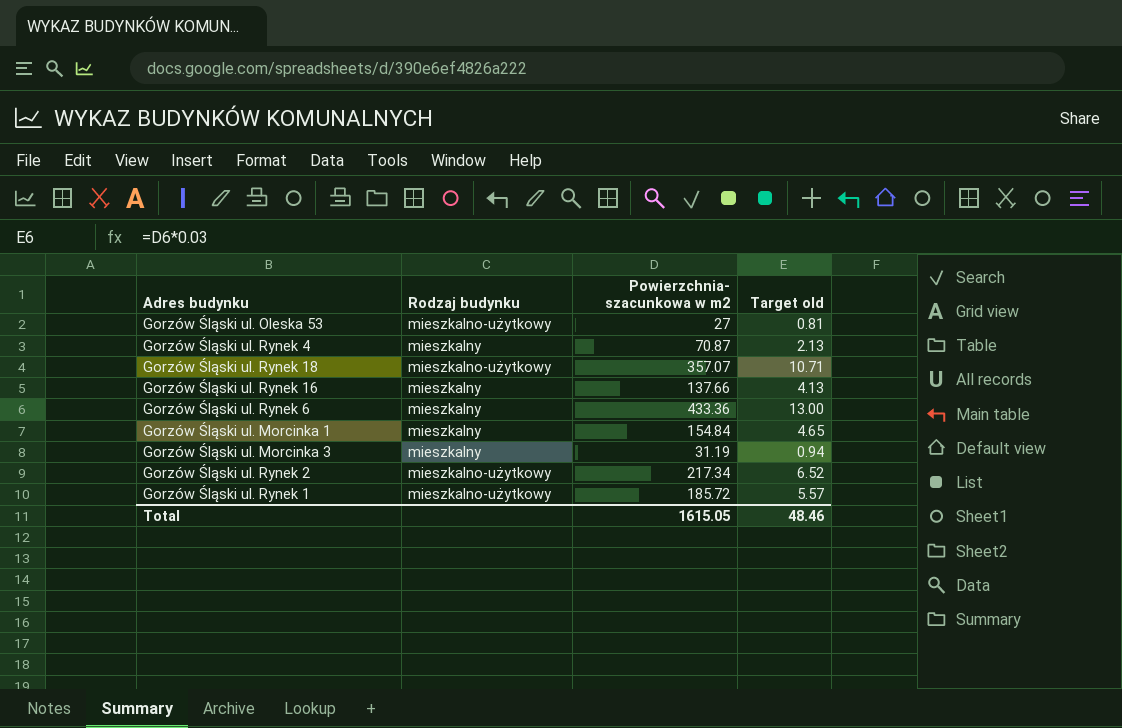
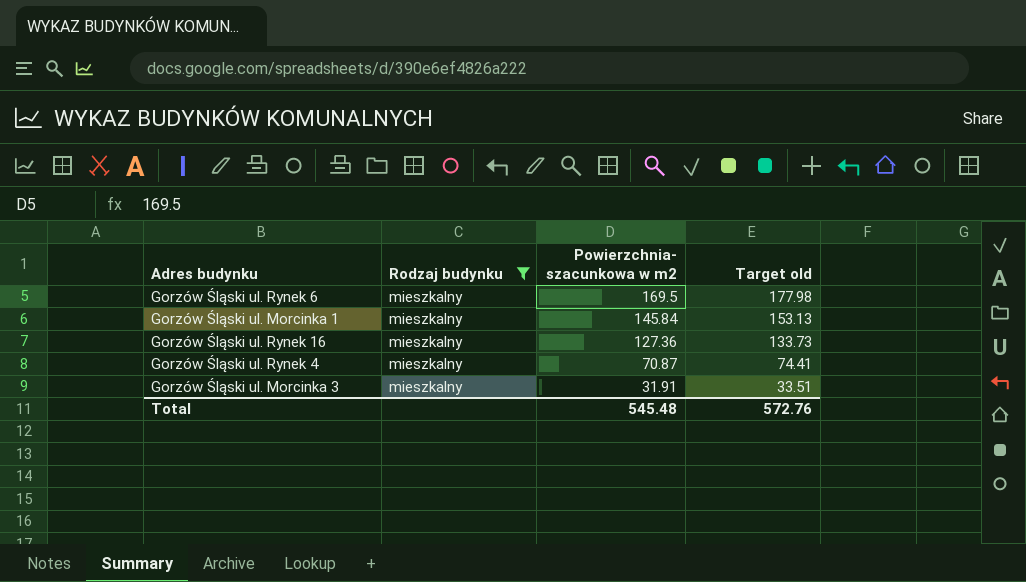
filter: none -> Rodzaj budynku = mieszkalny
row order: none -> Powierzchnia- szacunkowa w m2 descending
column Target old | formula: [Powierzchnia- szacunkowa w m2] * 0.03 -> [Powierzchnia- szacunkowa w m2] * 1.05
Gorzów Śląski ul. Rynek 6 | Powierzchnia- szacunkowa w m2: 433.36 -> 169.5
Gorzów Śląski ul. Morcinka 1 | Powierzchnia- szacunkowa w m2: 154.84 -> 145.84
Gorzów Śląski ul. Rynek 16 | Powierzchnia- szacunkowa w m2: 137.66 -> 127.36
Gorzów Śląski ul. Morcinka 3 | Powierzchnia- szacunkowa w m2: 31.19 -> 31.91
Total | Powierzchnia- szacunkowa w m2: 1615.05 -> 545.48
Total | Target old: 48.46 -> 572.76

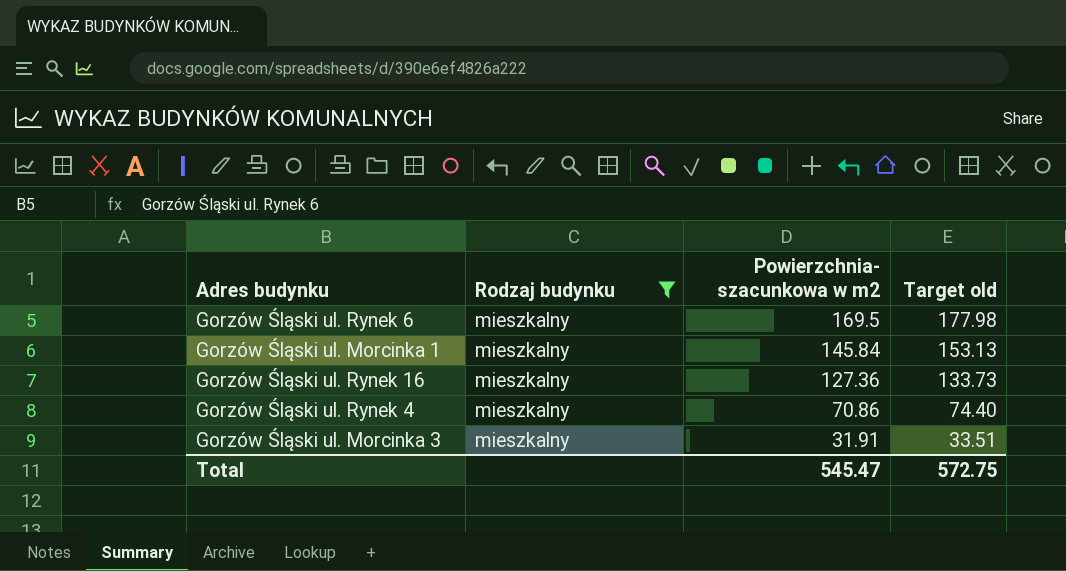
Gorzów Śląski ul. Rynek 4 | Powierzchnia- szacunkowa w m2: 70.87 -> 70.86
Gorzów Śląski ul. Rynek 4 | Target old: 74.41 -> 74.40
Total | Powierzchnia- szacunkowa w m2: 545.48 -> 545.47
Total | Target old: 572.76 -> 572.75

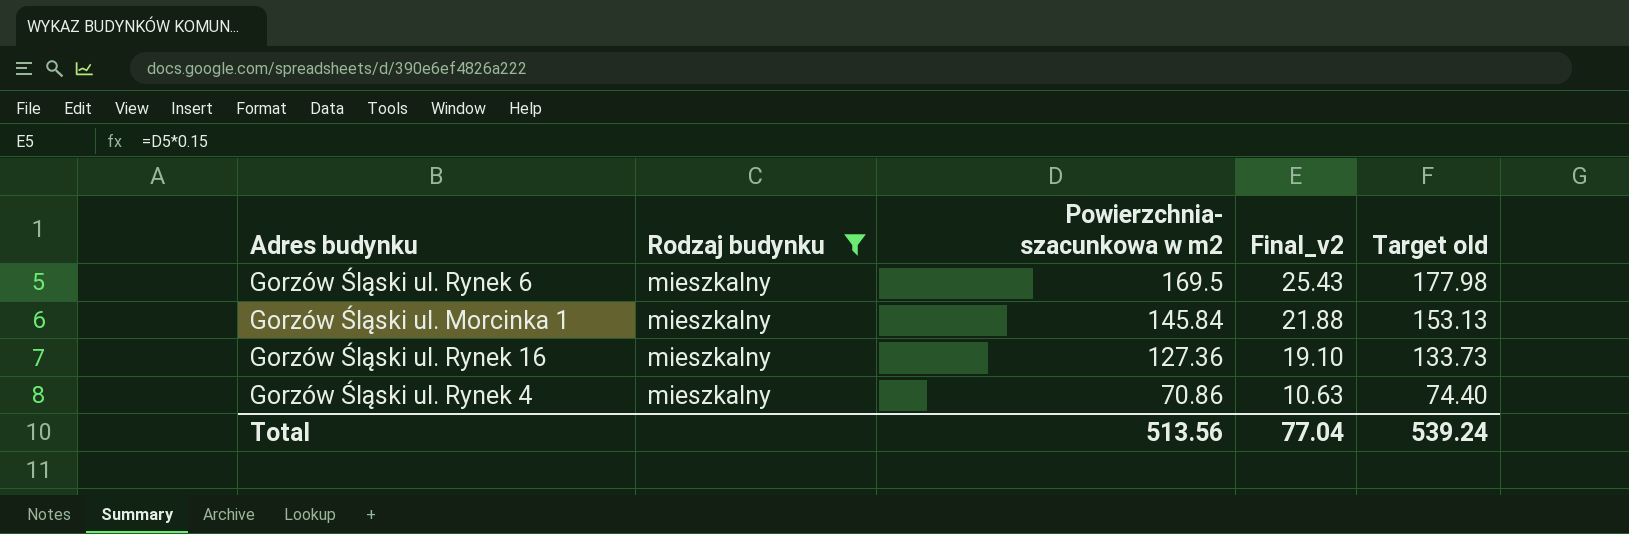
column Final_v2 | formula: none -> [Powierzchnia- szacunkowa w m2] * 0.15
row Gorzów Śląski ul. Morcinka 3: mieszkalny | 31.91 | 33.51 -> none
Total | Powierzchnia- szacunkowa w m2: 545.47 -> 513.56
Total | Target old: 572.75 -> 539.24

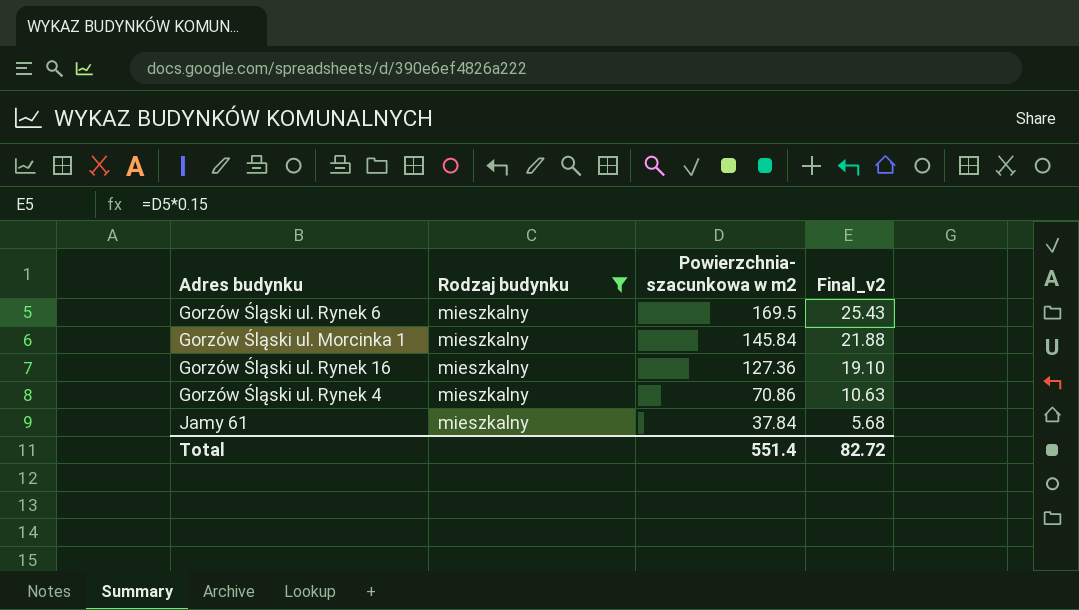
column Target old | formula: [Powierzchnia- szacunkowa w m2] * 1.05 -> none
row Jamy 61: none -> mieszkalny | 37.84 | 5.68
Total | Powierzchnia- szacunkowa w m2: 513.56 -> 551.4
Total | Final_v2: 77.04 -> 82.72

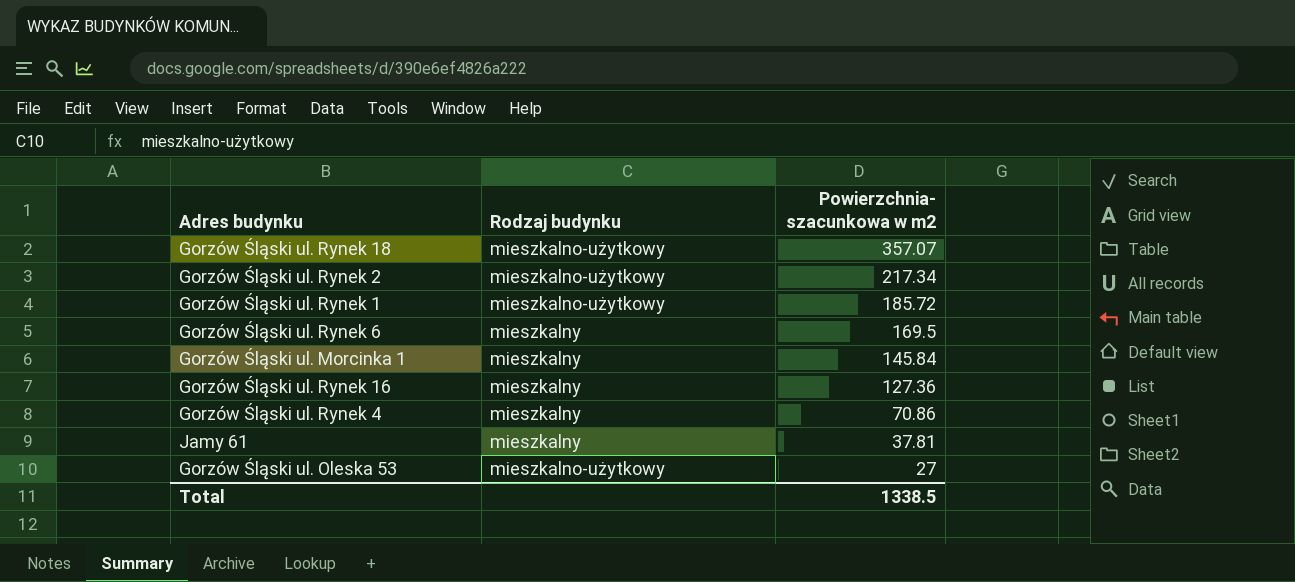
filter: Rodzaj budynku = mieszkalny -> none
column Final_v2 | formula: [Powierzchnia- szacunkowa w m2] * 0.15 -> none
Jamy 61 | Powierzchnia- szacunkowa w m2: 37.84 -> 37.81
Total | Powierzchnia- szacunkowa w m2: 551.4 -> 1338.5

